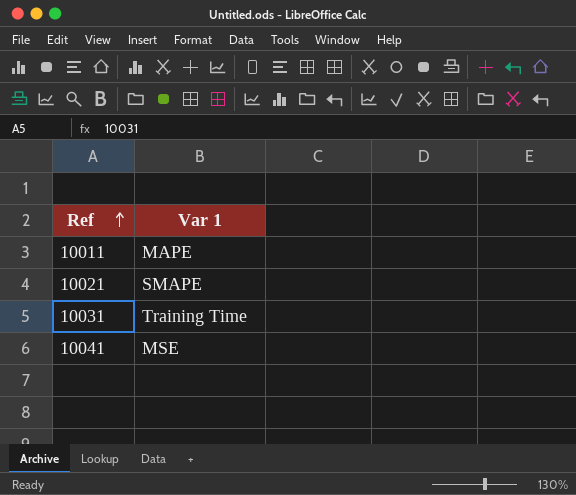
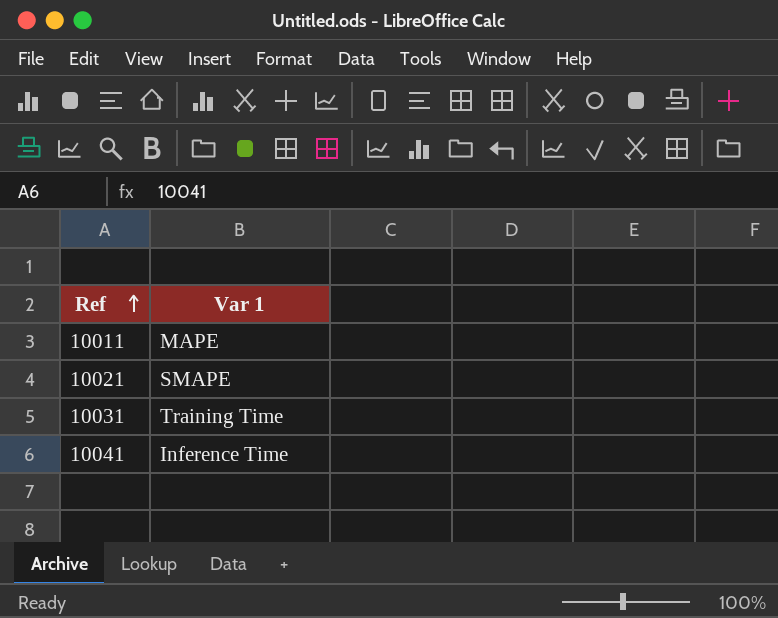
10041 | Var 1: MSE -> Inference Time

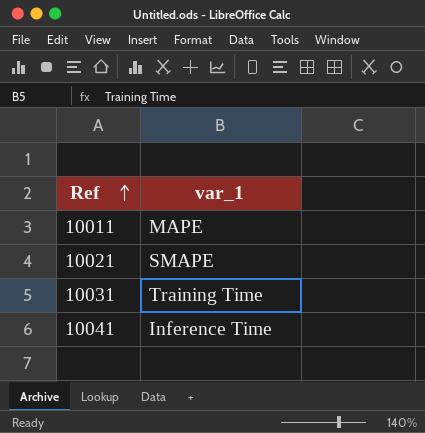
column name: Var 1 -> var_1

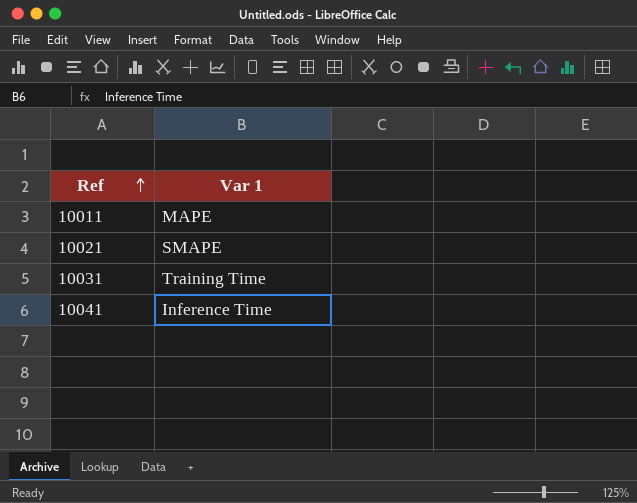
column name: var_1 -> Var 1

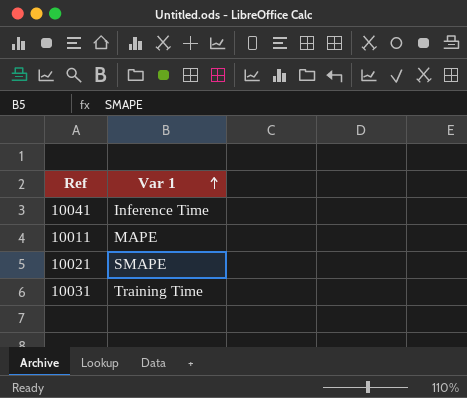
row order: Ref ascending -> Var 1 ascending

